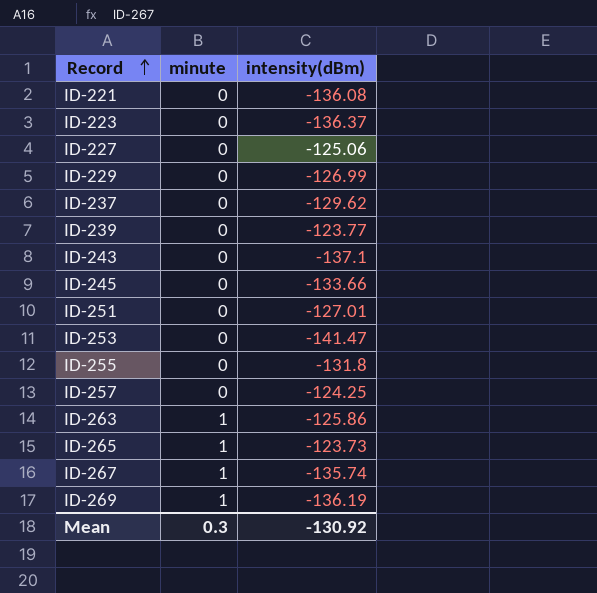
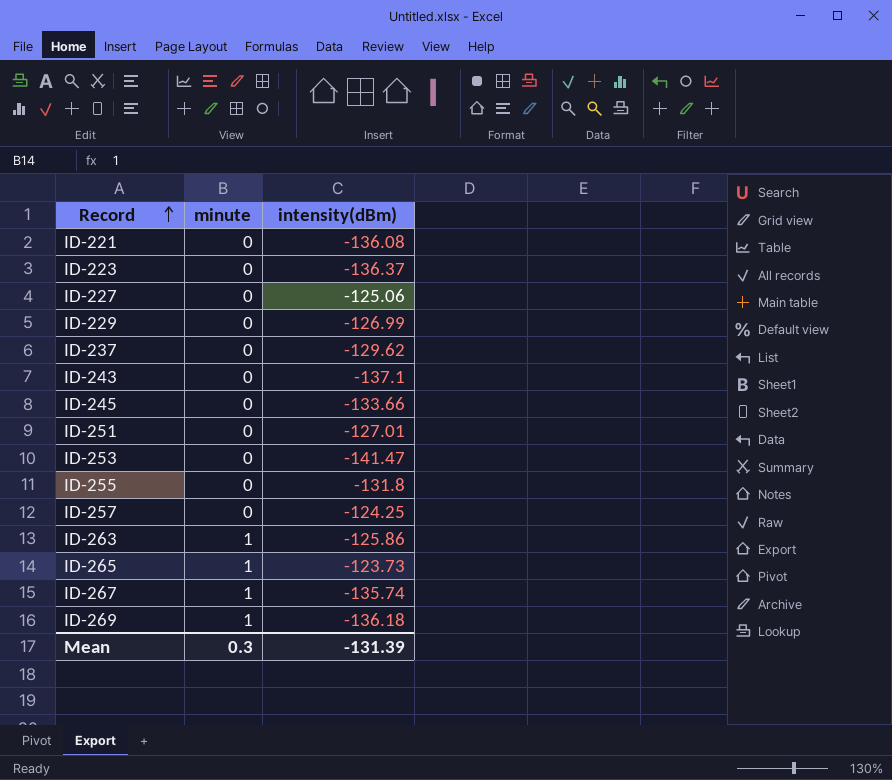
row ID-239: 0 | -123.77 -> none
ID-269 | intensity(dBm): -136.19 -> -136.18
Mean | intensity(dBm): -130.92 -> -131.39

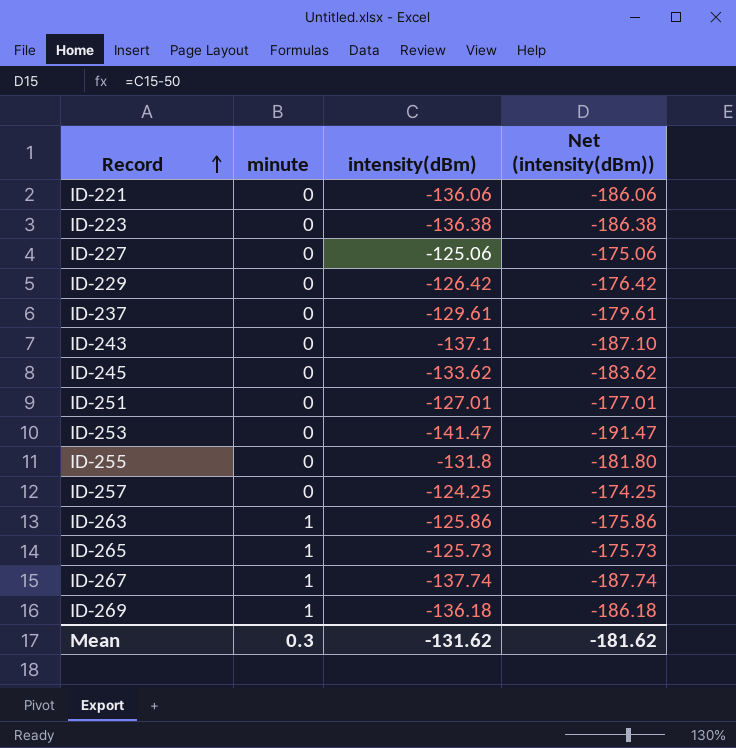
column Net (intensity(dBm)) | formula: none -> [intensity(dBm)] - 50
ID-221 | intensity(dBm): -136.08 -> -136.06
ID-223 | intensity(dBm): -136.37 -> -136.38
ID-229 | intensity(dBm): -126.99 -> -126.42
ID-237 | intensity(dBm): -129.62 -> -129.61
ID-245 | intensity(dBm): -133.66 -> -133.62
ID-265 | intensity(dBm): -123.73 -> -125.73
ID-267 | intensity(dBm): -135.74 -> -137.74
Mean | intensity(dBm): -131.39 -> -131.62

